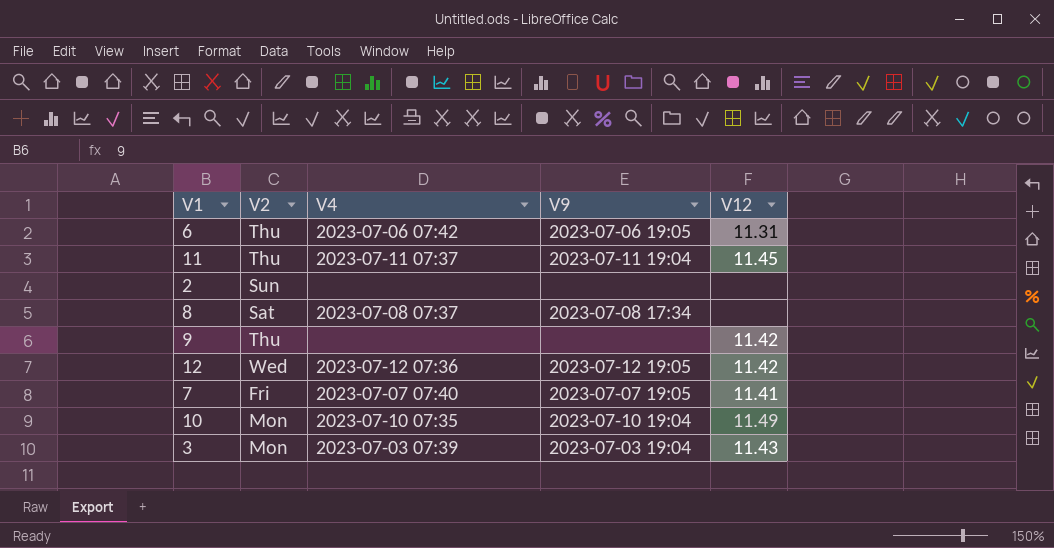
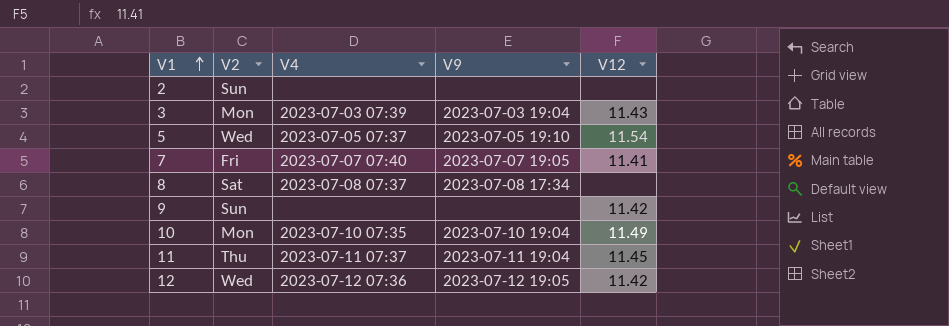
row order: none -> V1 ascending
row 6: Thu | 2023-07-06 07:42 | 2023-07-06 19:05 | 11.31 -> none
row 5: none -> Wed | 2023-07-05 07:37 | 2023-07-05 19:10 | 11.54
9 | V2: Thu -> Sun

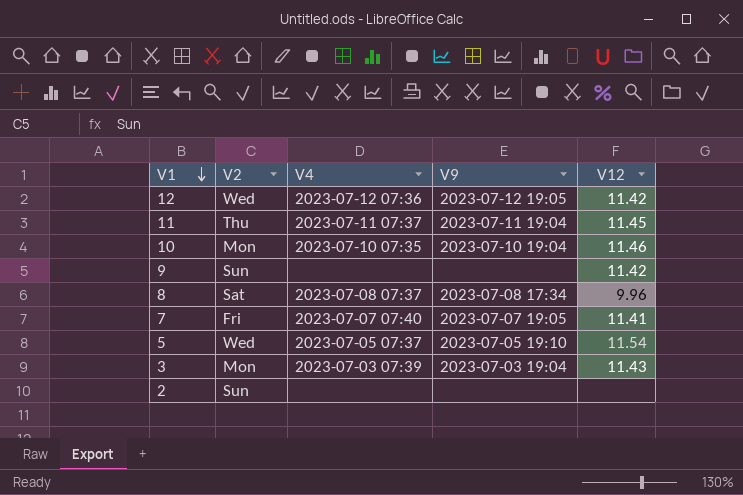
row order: V1 ascending -> V1 descending
10 | V12: 11.49 -> 11.46
8 | V12: none -> 9.96

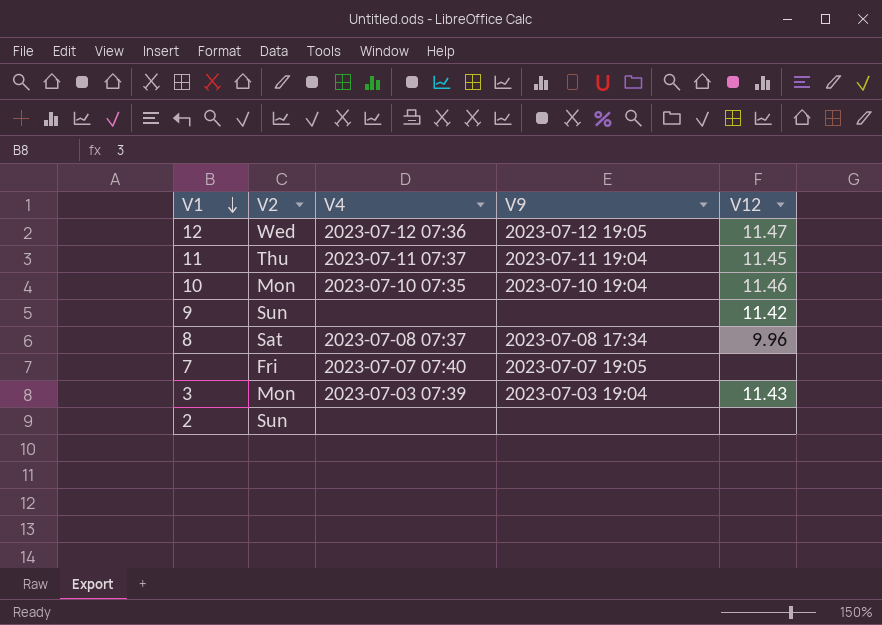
row 5: Wed | 2023-07-05 07:37 | 2023-07-05 19:10 | 11.54 -> none
12 | V12: 11.42 -> 11.47
7 | V12: 11.41 -> none

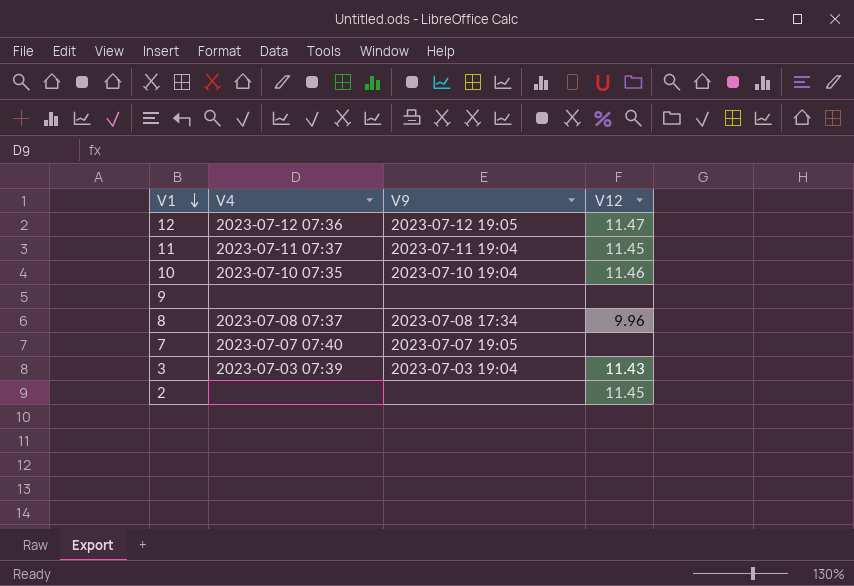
column V2 | position: 2 -> none
9 | V12: 11.42 -> none
2 | V12: none -> 11.45

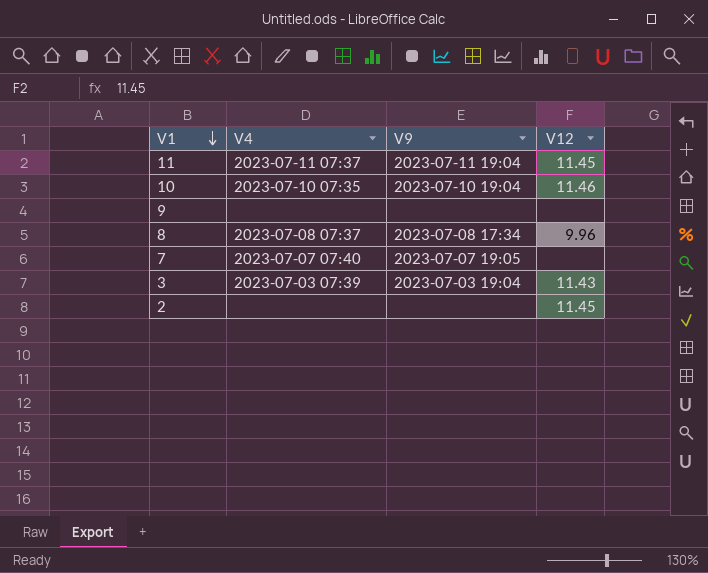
row 12: 2023-07-12 07:36 | 2023-07-12 19:05 | 11.47 -> none

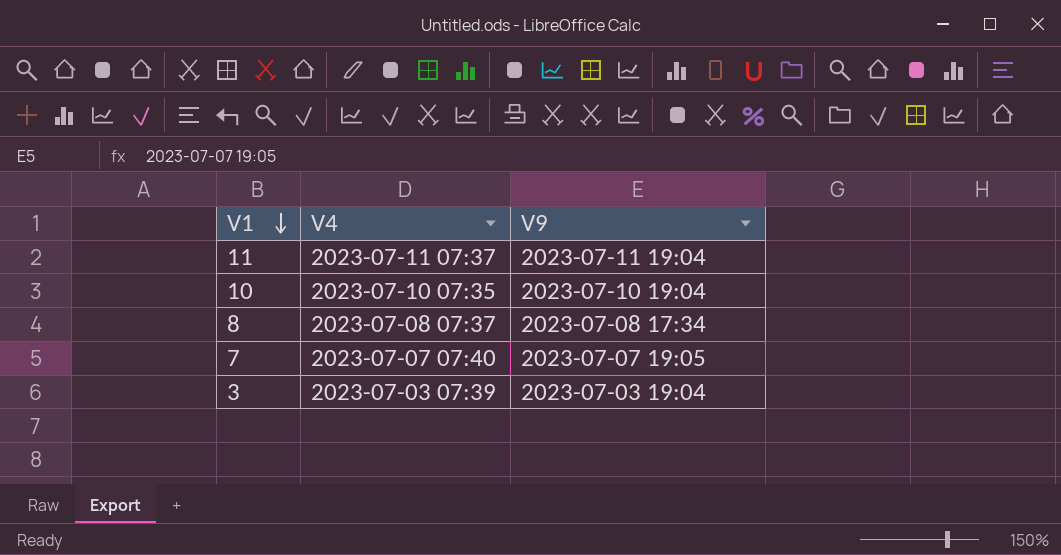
column V12 | position: 4 -> none
row 9: none | none | none -> none
row 2: none | none | 11.45 -> none

